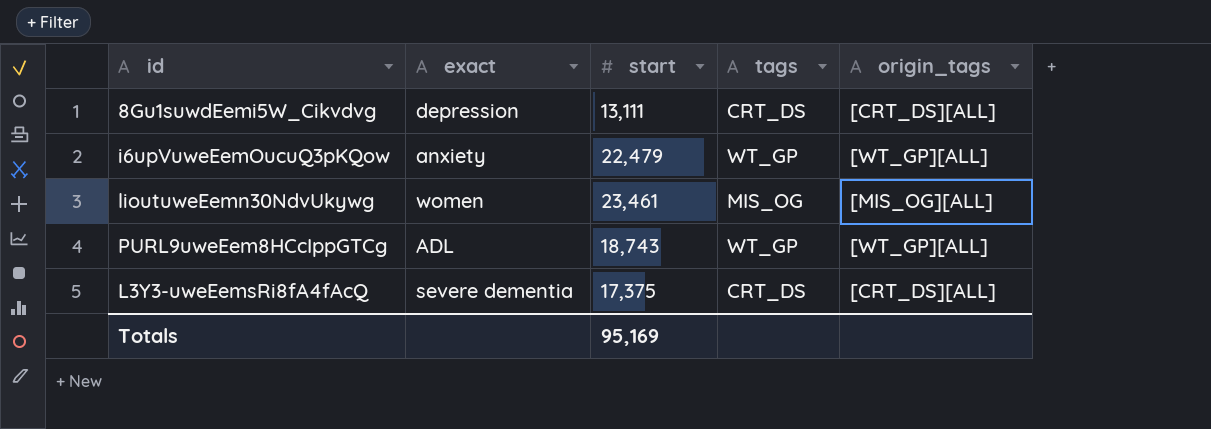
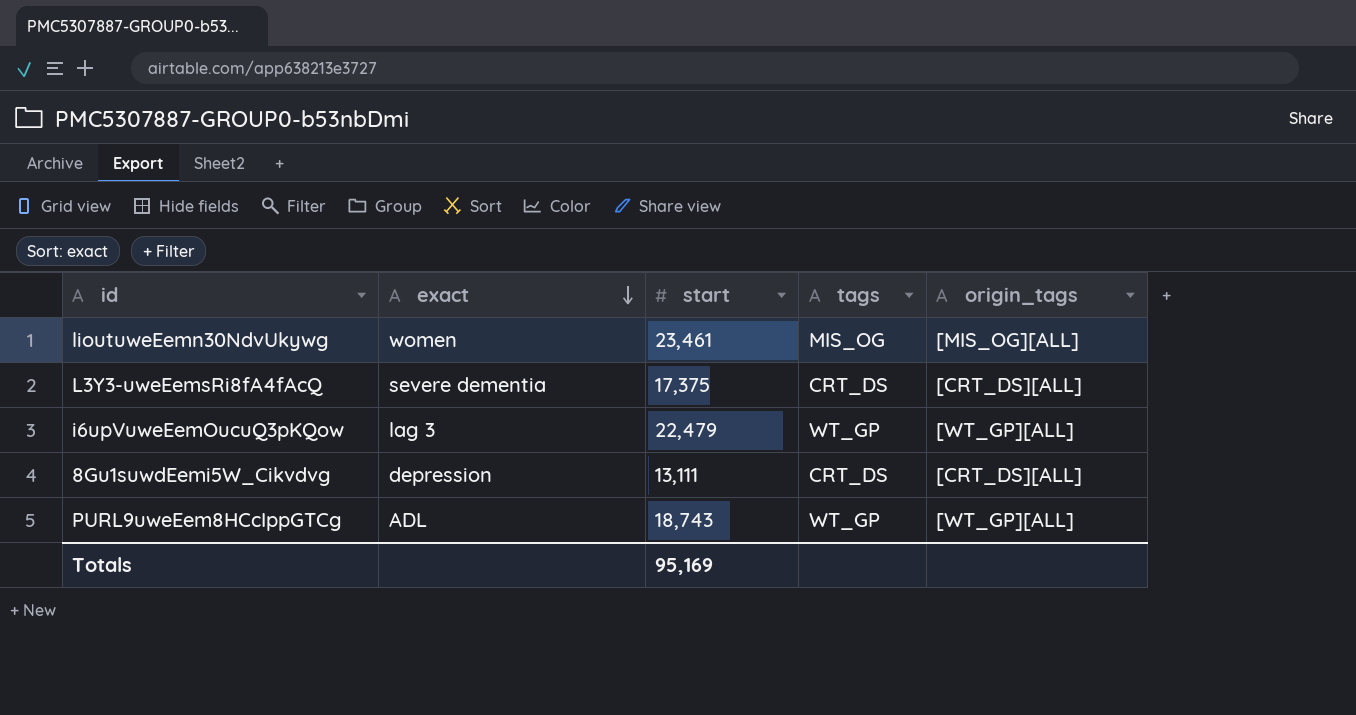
row order: none -> exact descending
i6upVuweEemOucuQ3pKQow | exact: anxiety -> lag 3

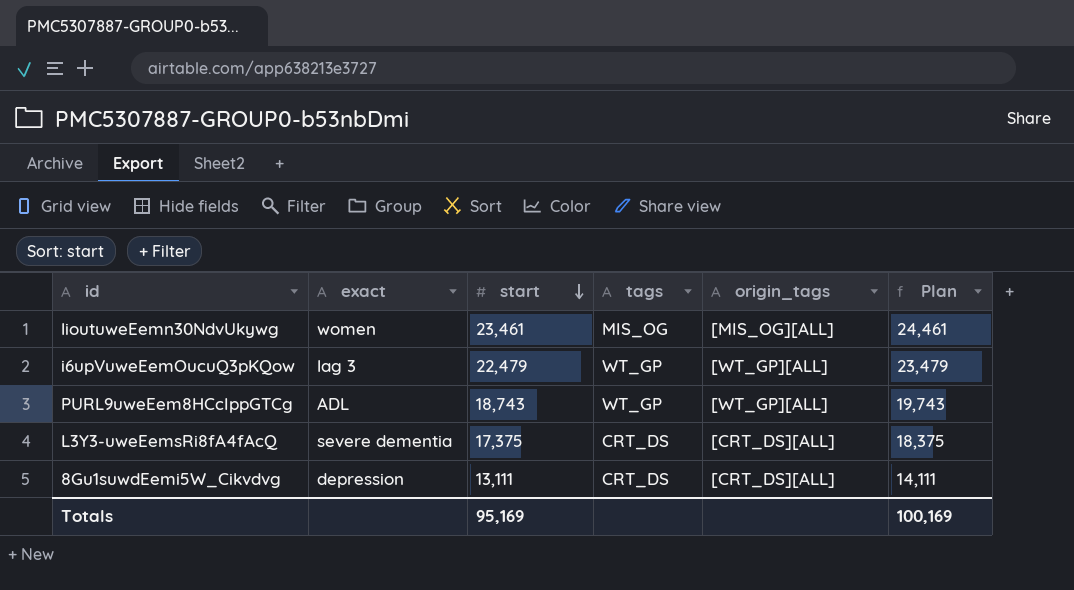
row order: exact descending -> start descending
column Plan | formula: none -> [start] + 1000

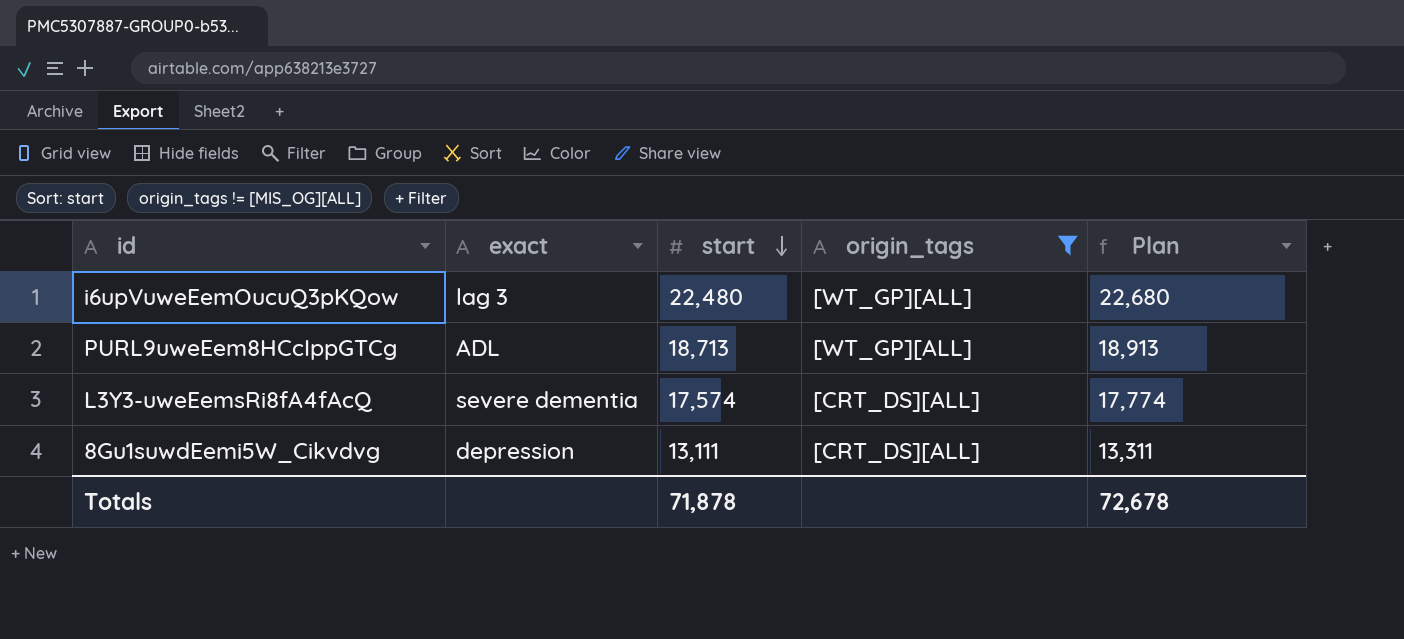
filter: none -> origin_tags != [MIS_OG][ALL]
column tags | position: 4 -> none
column Plan | formula: [start] + 1000 -> [start] + 200
i6upVuweEemOucuQ3pKQow | start: 22,479 -> 22,480
PURL9uweEem8HCcIppGTCg | start: 18,743 -> 18,713
L3Y3-uweEemsRi8fA4fAcQ | start: 17,375 -> 17,574
Totals | start: 95,169 -> 71,878
Totals | Plan: 100,169 -> 72,678

